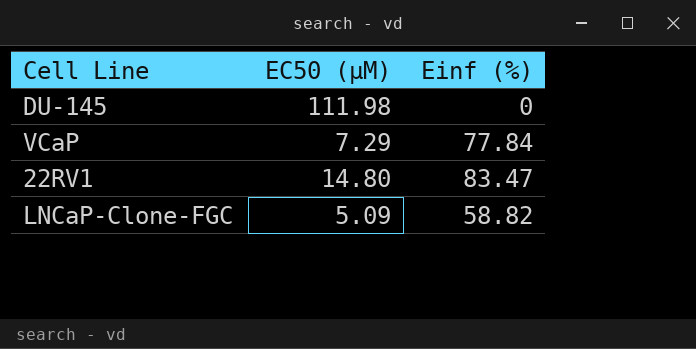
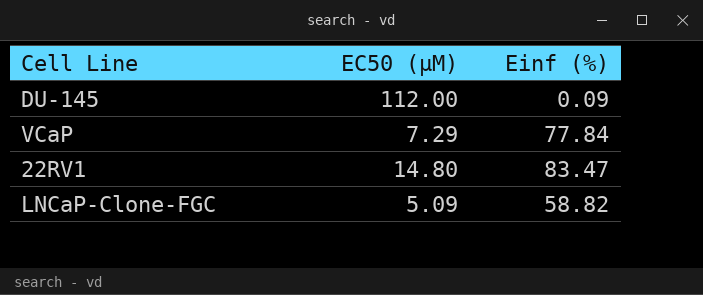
DU-145 | EC50 (µM): 111.98 -> 112.00
DU-145 | Einf (%): 0 -> 0.09

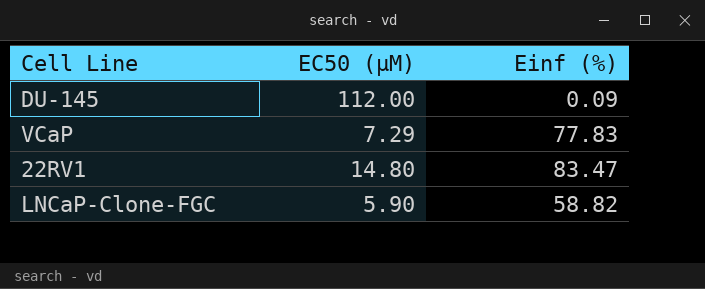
VCaP | Einf (%): 77.84 -> 77.83
LNCaP-Clone-FGC | EC50 (µM): 5.09 -> 5.90

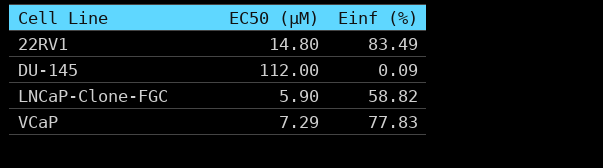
row order: none -> Cell Line ascending
22RV1 | Einf (%): 83.47 -> 83.49

